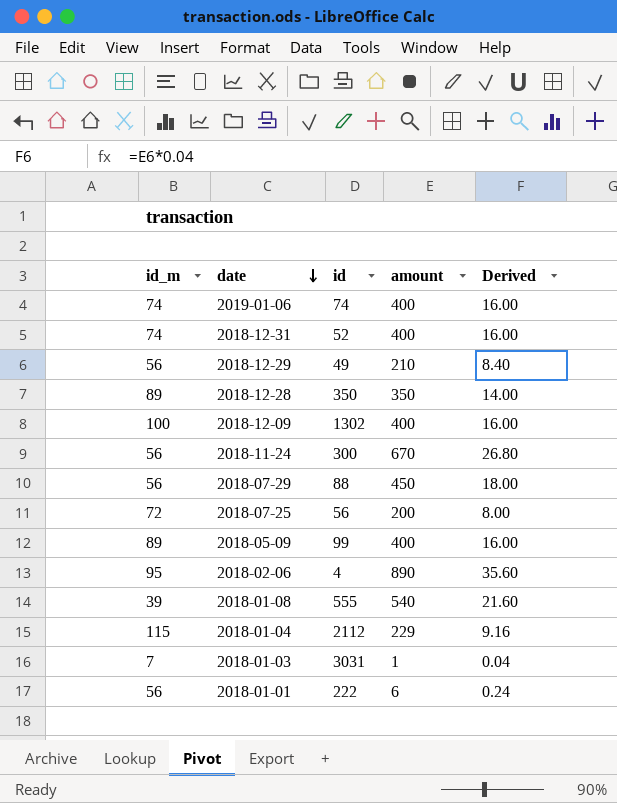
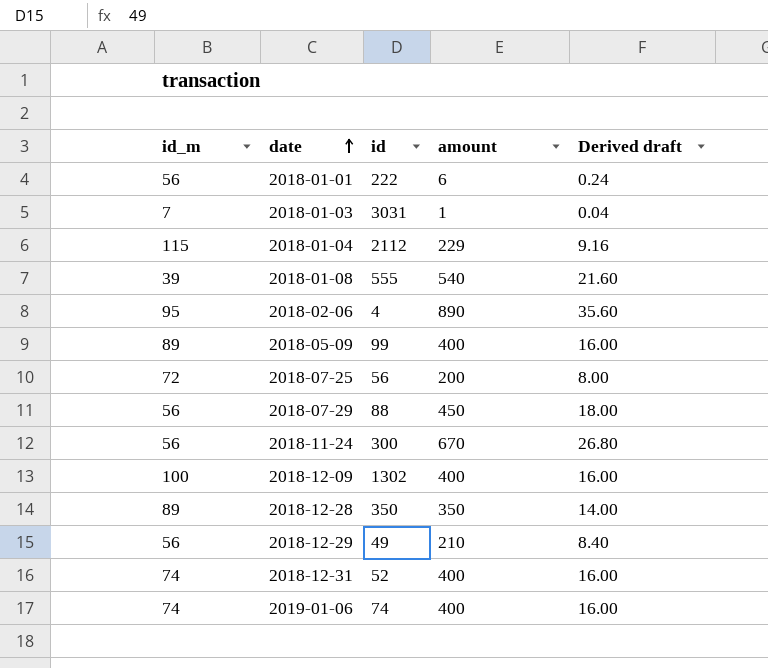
row order: date descending -> date ascending
column name: Derived -> Derived draft

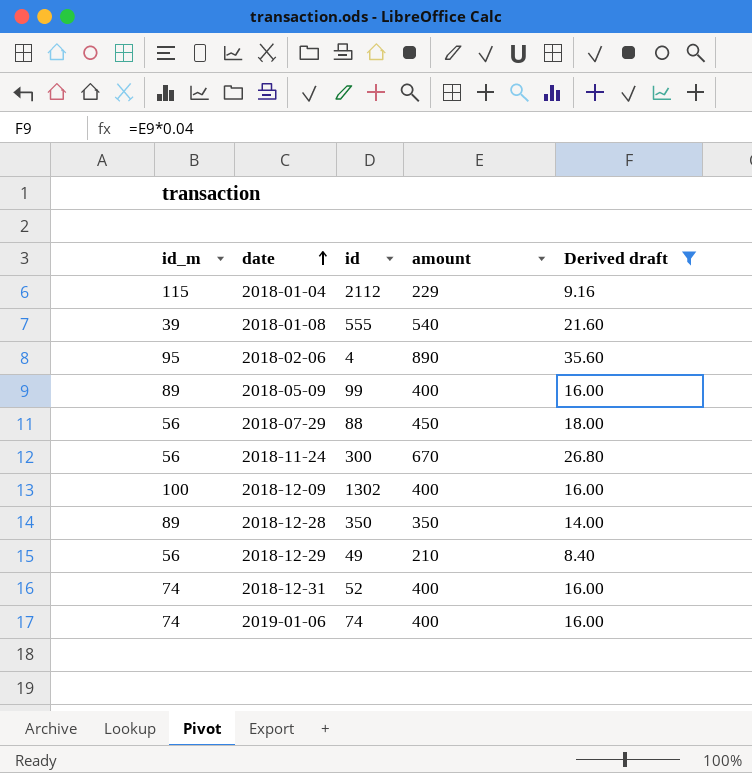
filter: none -> Derived draft >= 8.40

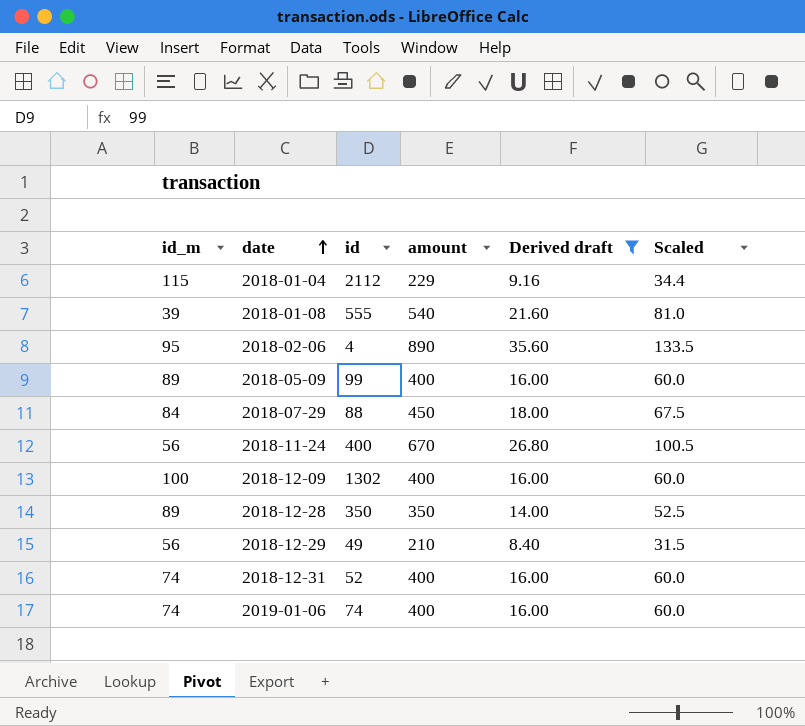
column Scaled | formula: none -> [amount] * 0.15
2018-07-29 | id_m: 56 -> 84
2018-11-24 | id: 300 -> 400

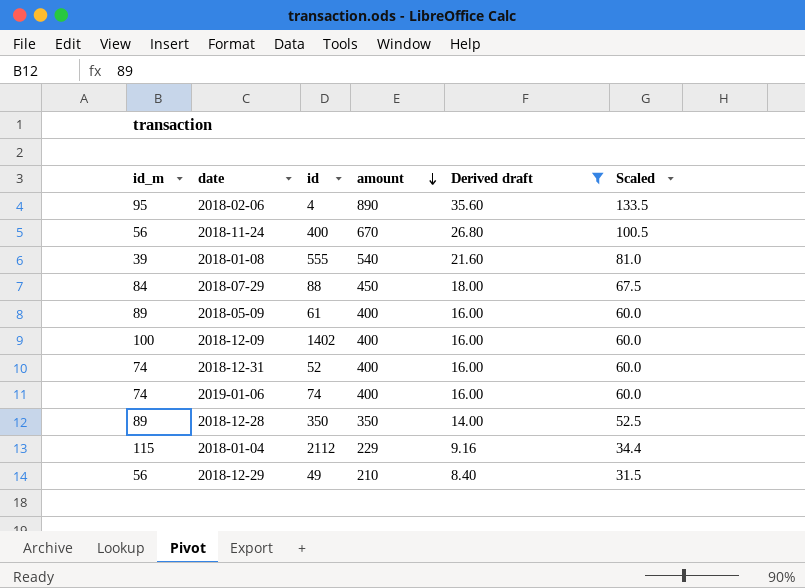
row order: date ascending -> amount descending
2018-05-09 | id: 99 -> 61
2018-12-09 | id: 1302 -> 1402

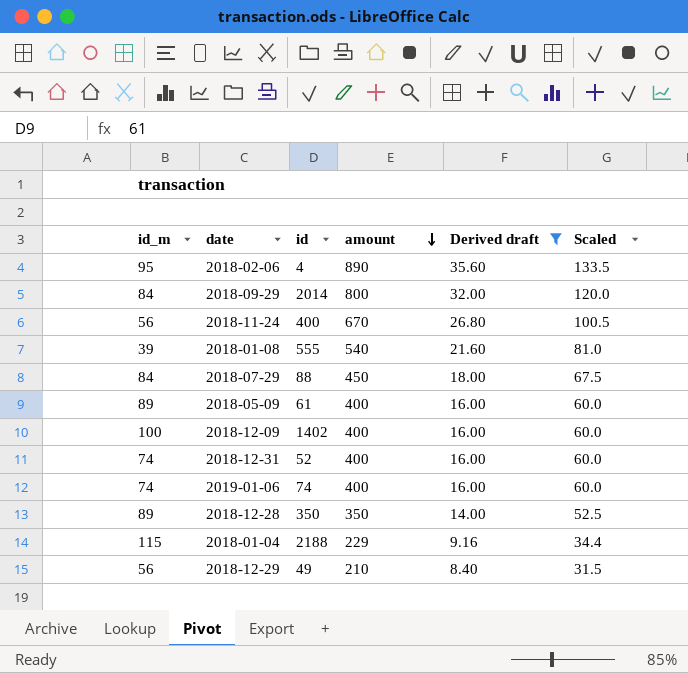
row 2018-09-29: none -> 84 | 2014 | 800 | 32.00 | 120.0
2018-01-04 | id: 2112 -> 2188

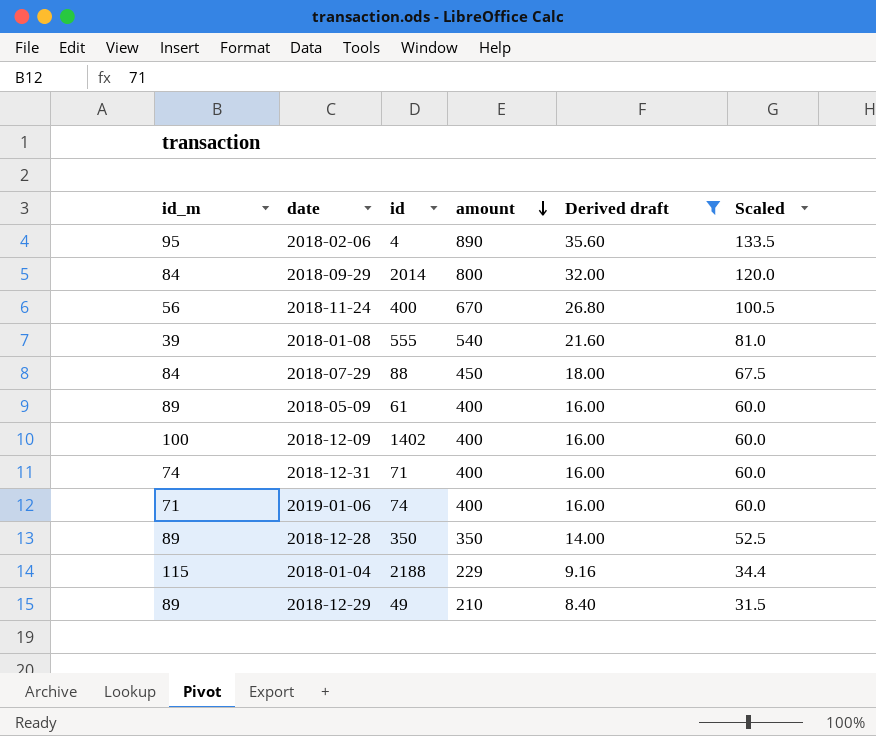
2018-12-31 | id: 52 -> 71
2019-01-06 | id_m: 74 -> 71
2018-12-29 | id_m: 56 -> 89

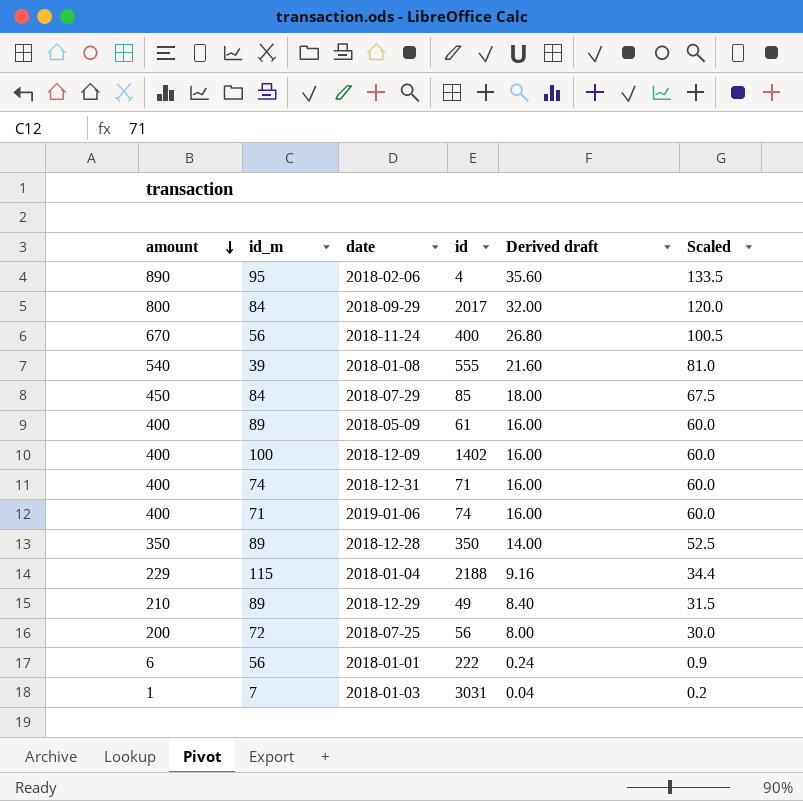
filter: Derived draft >= 8.40 -> none
column amount | position: 4 -> 1
2018-09-29 | id: 2014 -> 2017
2018-07-29 | id: 88 -> 85

